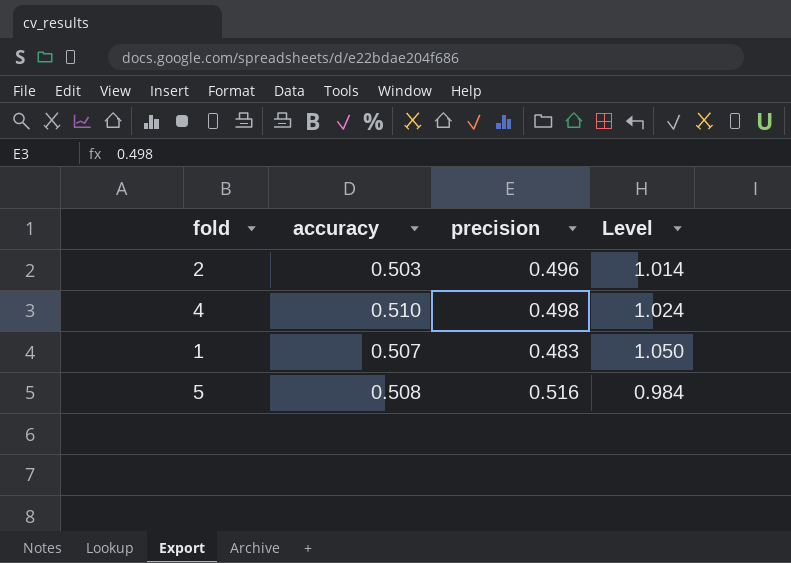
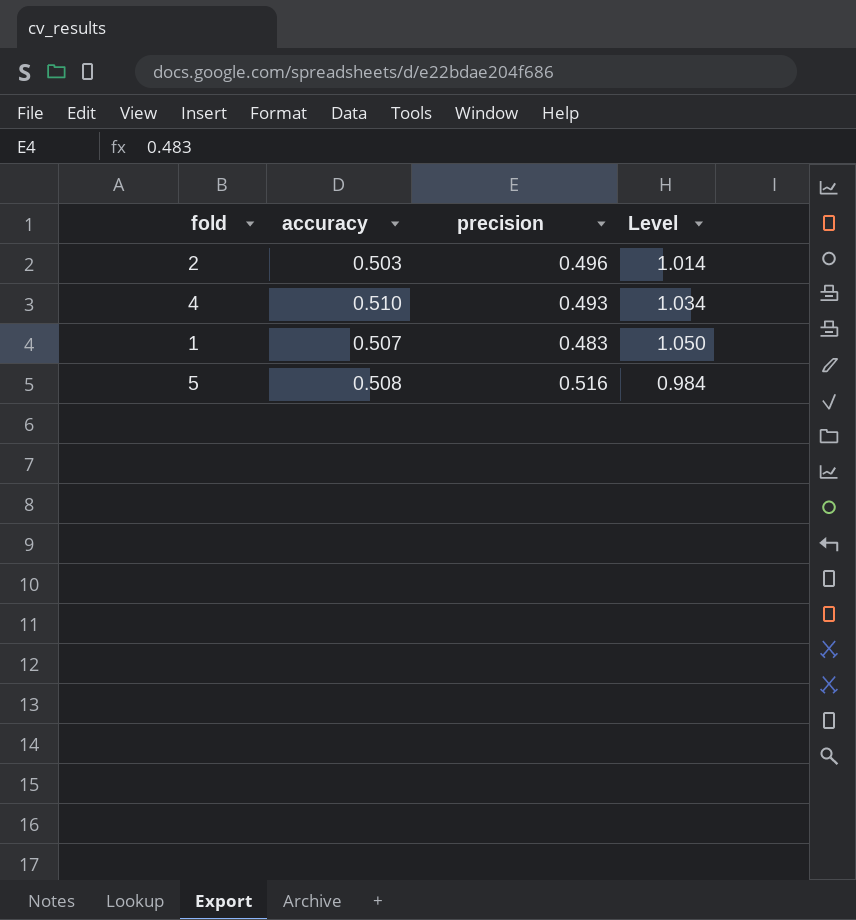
4 | precision: 0.498 -> 0.493
4 | Level: 1.024 -> 1.034

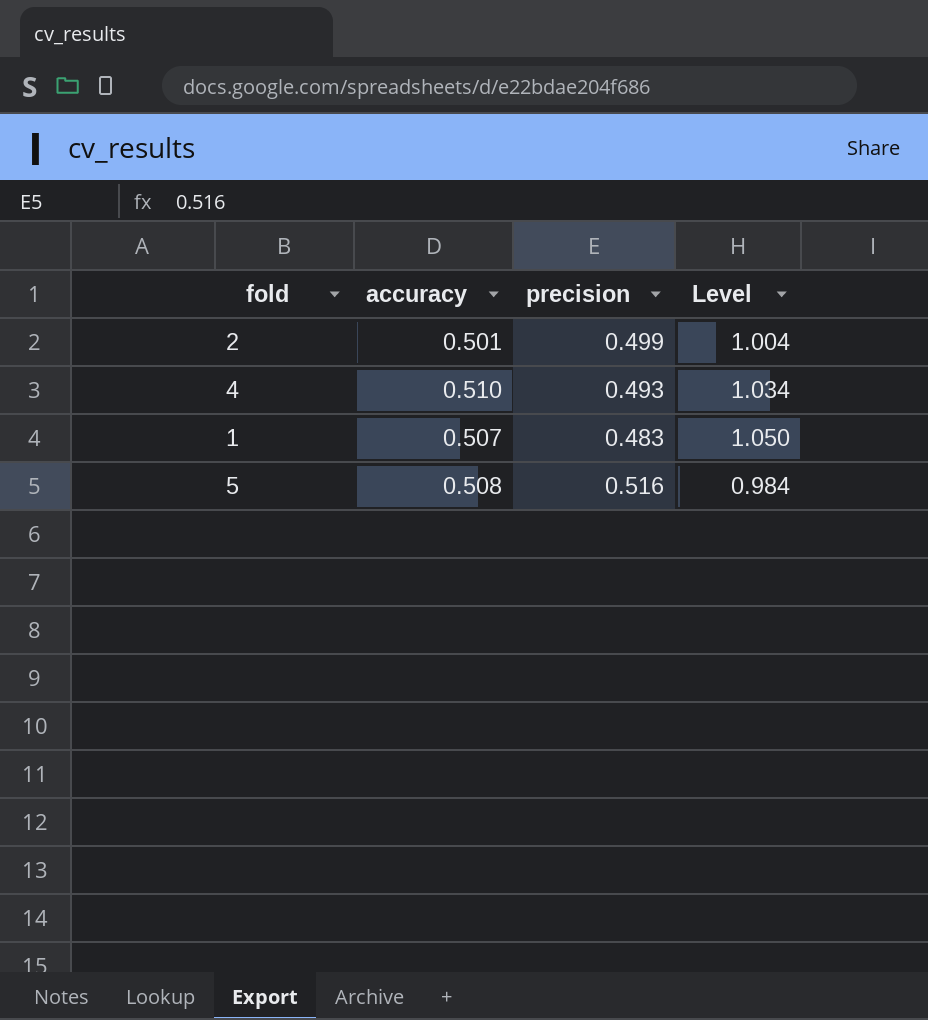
2 | accuracy: 0.503 -> 0.501
2 | precision: 0.496 -> 0.499
2 | Level: 1.014 -> 1.004

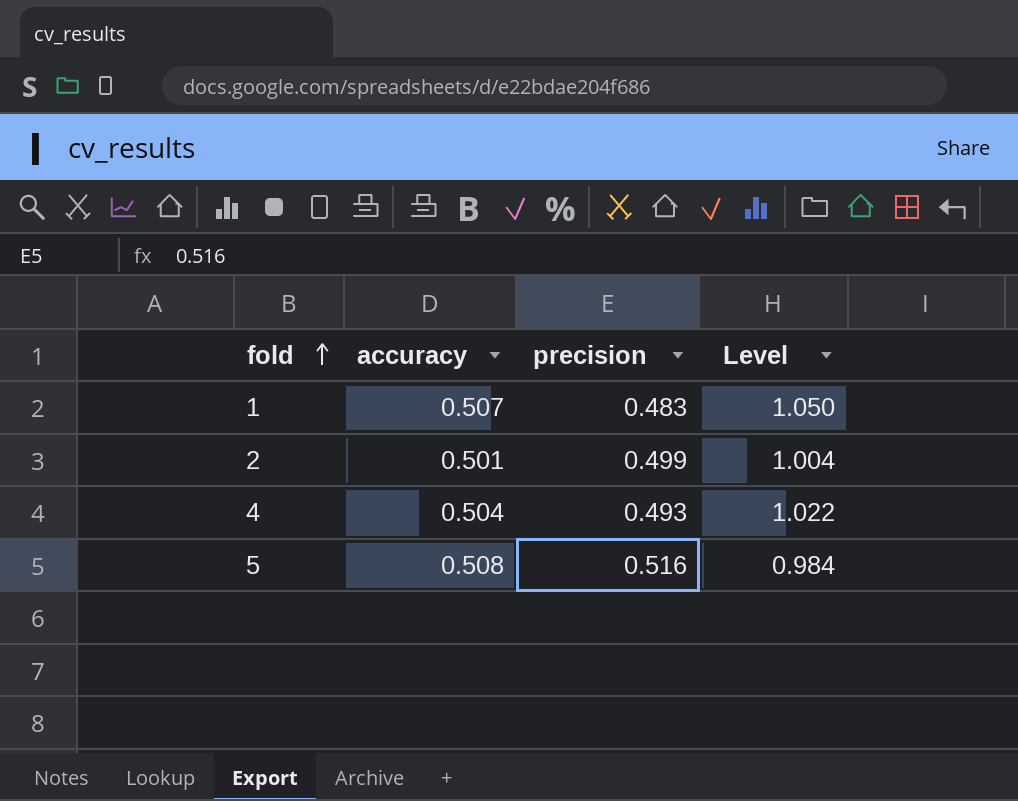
row order: none -> fold ascending
4 | accuracy: 0.510 -> 0.504
4 | Level: 1.034 -> 1.022

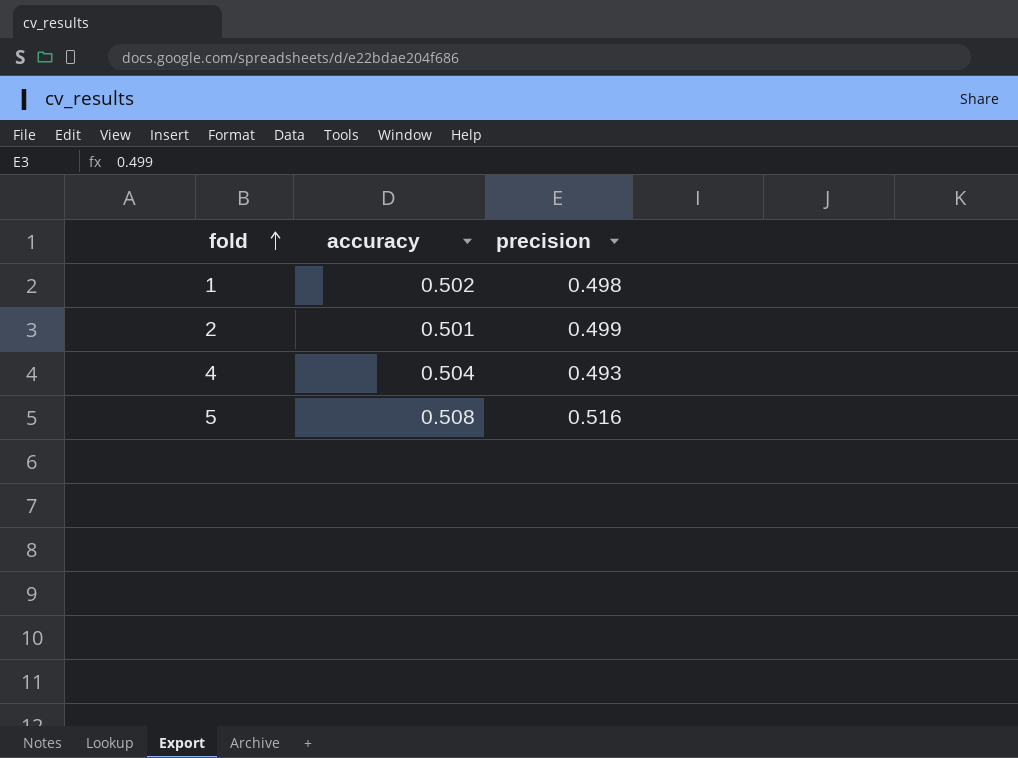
column Level | formula: [accuracy] / [precision] -> none
1 | accuracy: 0.507 -> 0.502
1 | precision: 0.483 -> 0.498

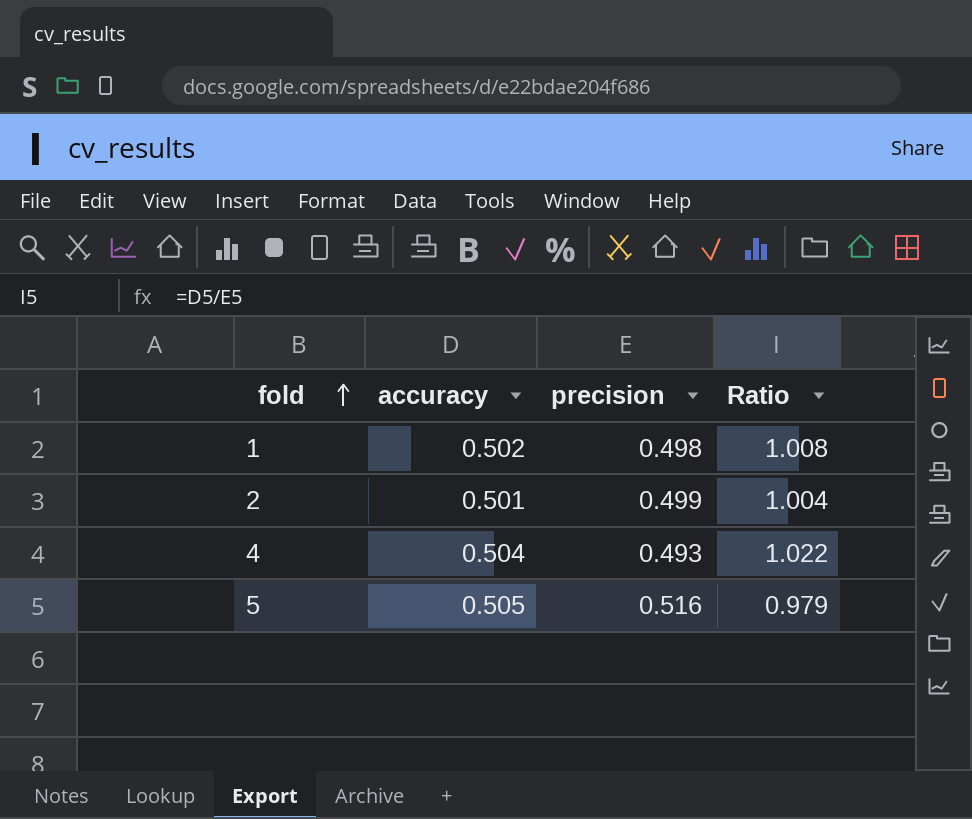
column Ratio | formula: none -> [accuracy] / [precision]
5 | accuracy: 0.508 -> 0.505

